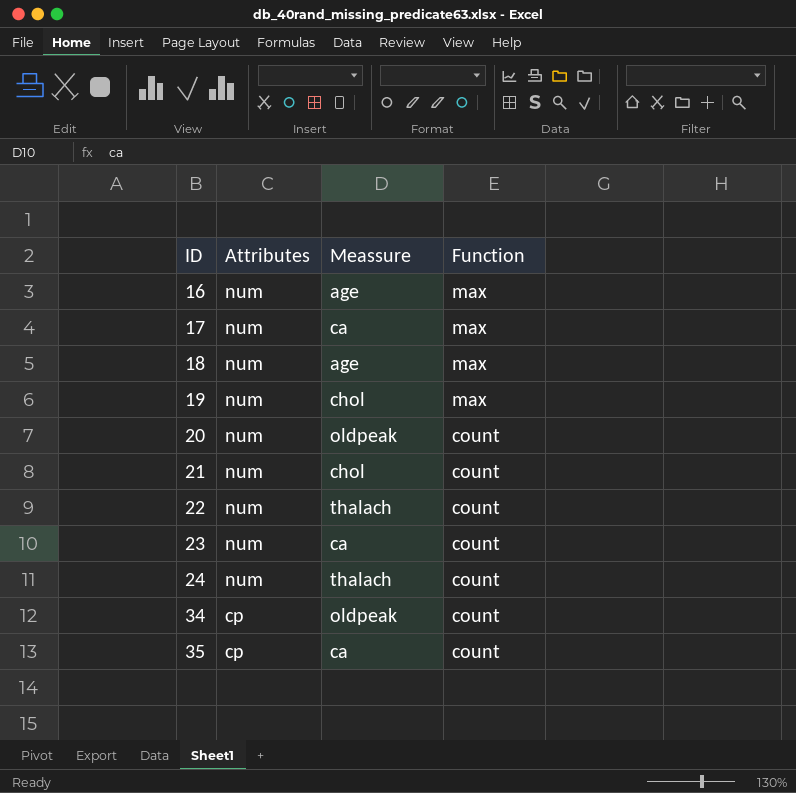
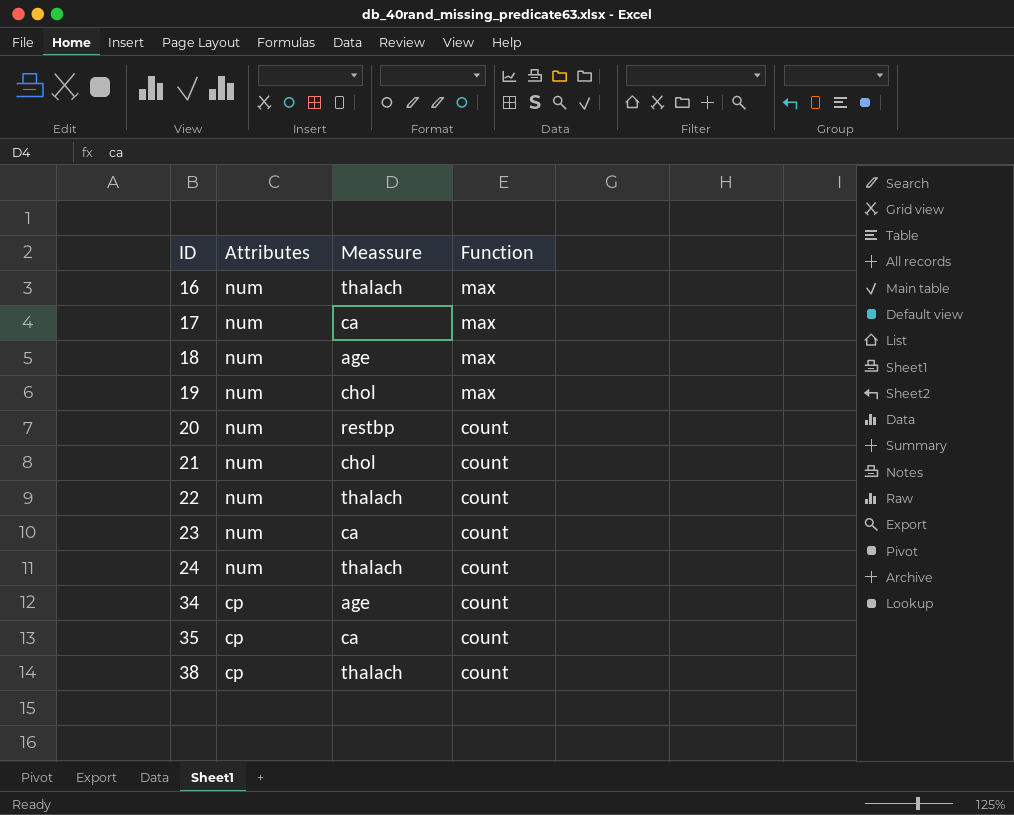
16 | Meassure: age -> thalach
20 | Meassure: oldpeak -> restbp
34 | Meassure: oldpeak -> age
row 38: none -> cp | thalach | count

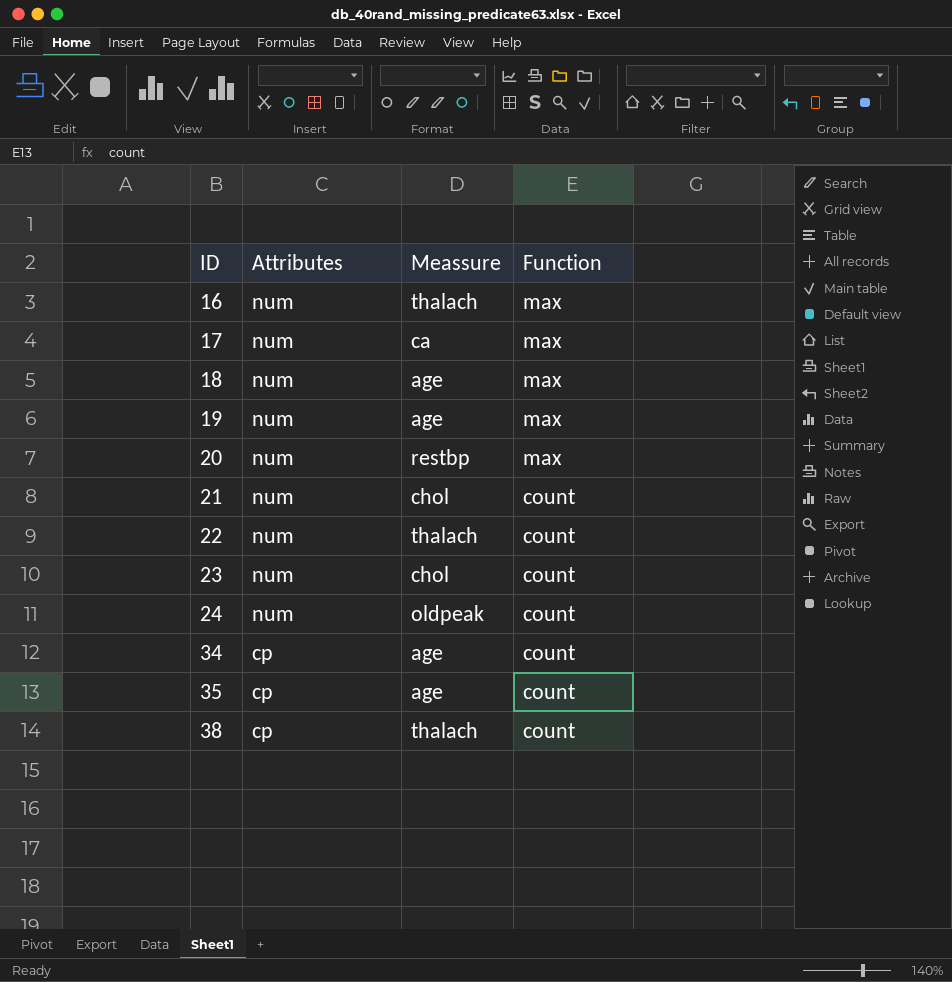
19 | Meassure: chol -> age
20 | Function: count -> max
23 | Meassure: ca -> chol
24 | Meassure: thalach -> oldpeak
35 | Meassure: ca -> age

